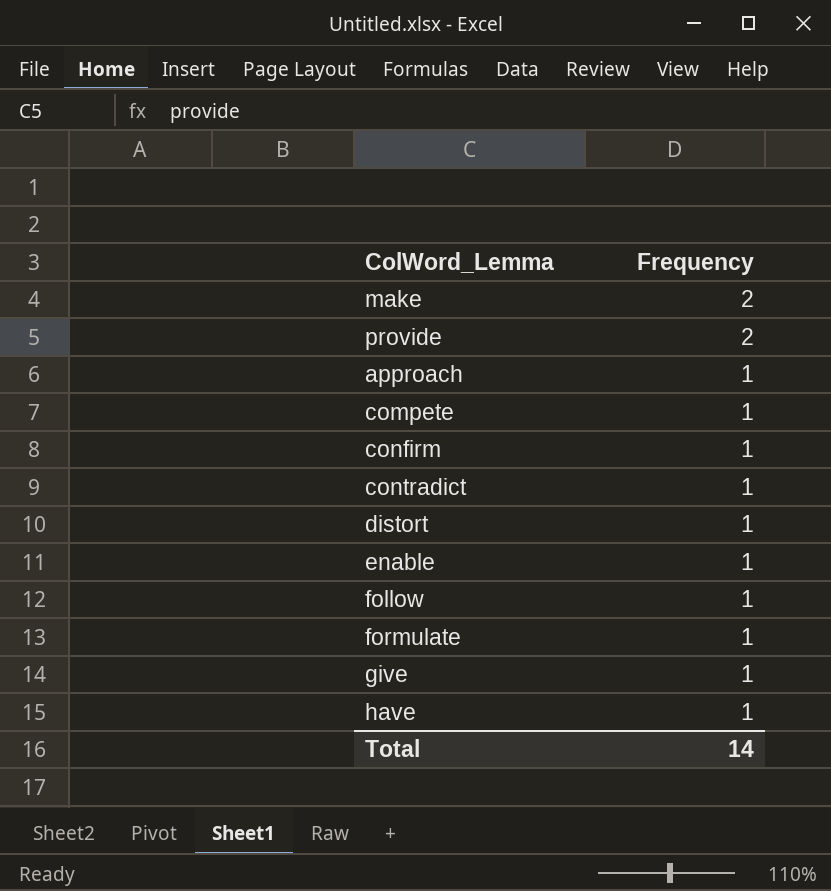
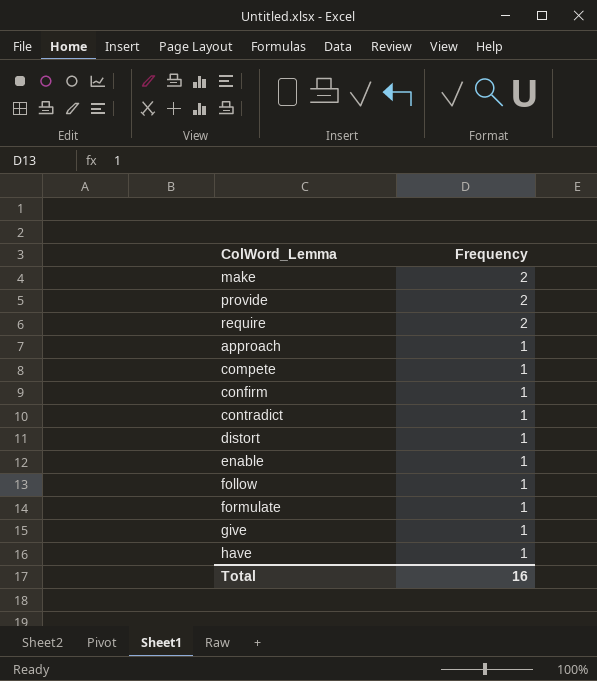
row require: none -> 2
Total | Frequency: 14 -> 16

